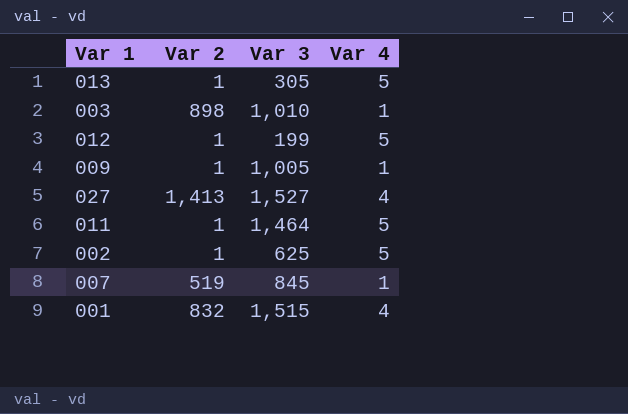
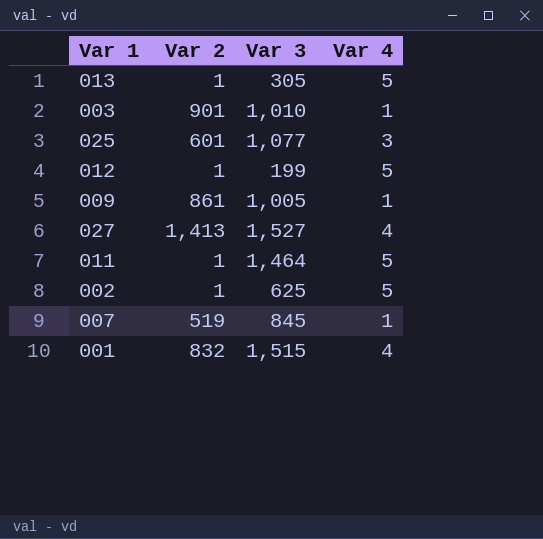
003 | Var 2: 898 -> 901
row 025: none -> 601 | 1,077 | 3
009 | Var 2: 1 -> 861

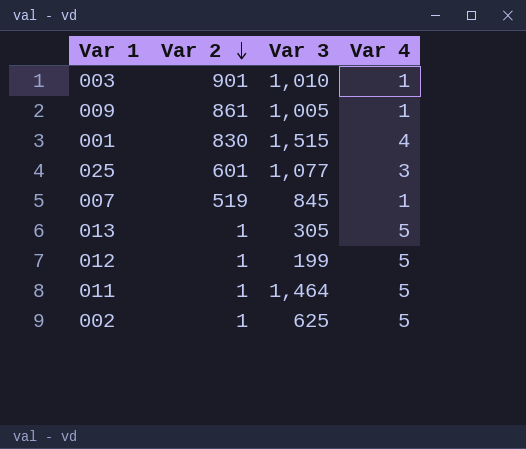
row order: none -> Var 2 descending
row 027: 1,413 | 1,527 | 4 -> none
001 | Var 2: 832 -> 830

